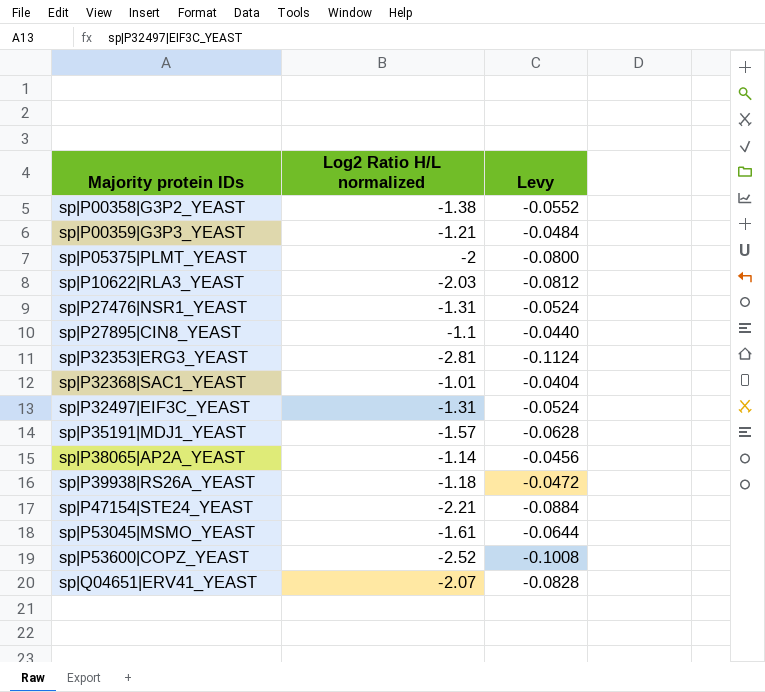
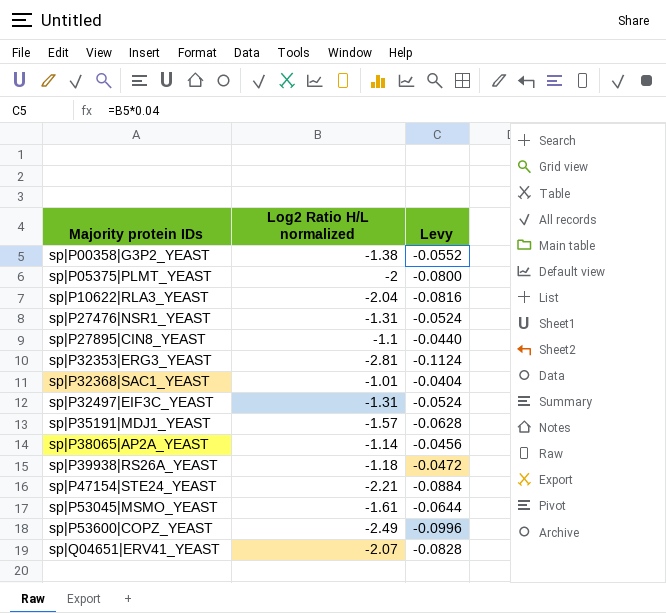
row sp|P00359|G3P3_YEAST: -1.21 | -0.0484 -> none
sp|P10622|RLA3_YEAST | Log2 Ratio H/L normalized: -2.03 -> -2.04
sp|P10622|RLA3_YEAST | Levy: -0.0812 -> -0.0816
sp|P53600|COPZ_YEAST | Log2 Ratio H/L normalized: -2.52 -> -2.49
sp|P53600|COPZ_YEAST | Levy: -0.1008 -> -0.0996

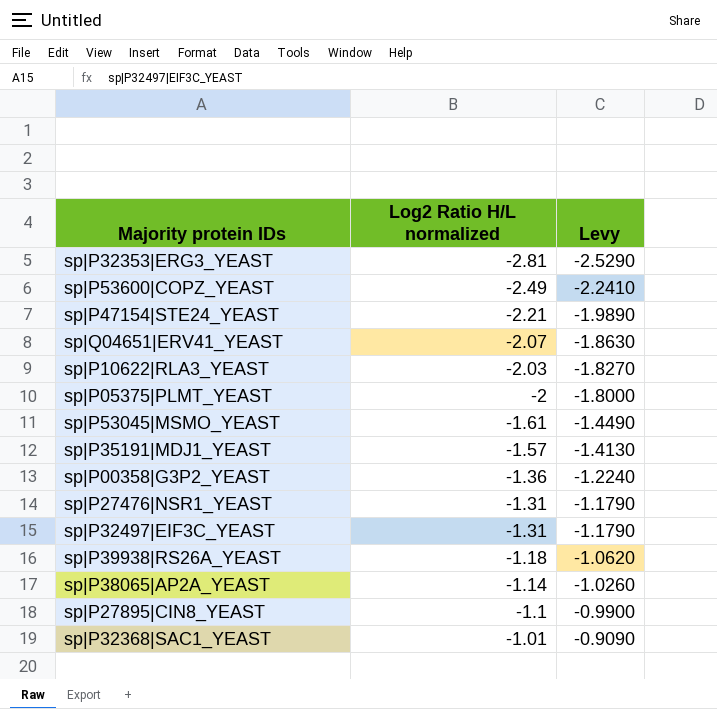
row order: Majority protein IDs ascending -> Log2 Ratio H/L normalized ascending
column Levy | formula: [Log2 Ratio H/L normalized] * 0.04 -> [Log2 Ratio H/L normalized] * 0.9
sp|P10622|RLA3_YEAST | Log2 Ratio H/L normalized: -2.04 -> -2.03
sp|P00358|G3P2_YEAST | Log2 Ratio H/L normalized: -1.38 -> -1.36

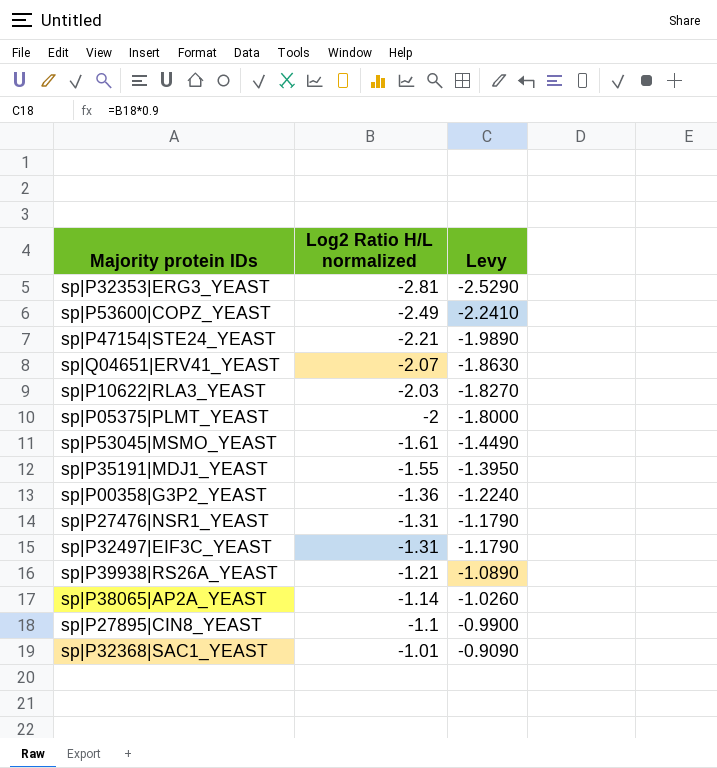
sp|P35191|MDJ1_YEAST | Log2 Ratio H/L normalized: -1.57 -> -1.55
sp|P35191|MDJ1_YEAST | Levy: -1.4130 -> -1.3950
sp|P39938|RS26A_YEAST | Log2 Ratio H/L normalized: -1.18 -> -1.21
sp|P39938|RS26A_YEAST | Levy: -1.0620 -> -1.0890

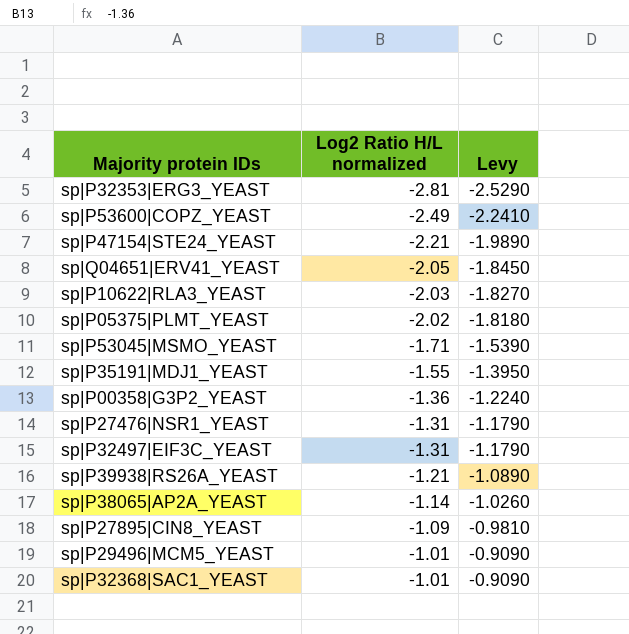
sp|Q04651|ERV41_YEAST | Log2 Ratio H/L normalized: -2.07 -> -2.05
sp|Q04651|ERV41_YEAST | Levy: -1.8630 -> -1.8450
sp|P05375|PLMT_YEAST | Log2 Ratio H/L normalized: -2 -> -2.02
sp|P05375|PLMT_YEAST | Levy: -1.8000 -> -1.8180
sp|P53045|MSMO_YEAST | Log2 Ratio H/L normalized: -1.61 -> -1.71
sp|P53045|MSMO_YEAST | Levy: -1.4490 -> -1.5390
sp|P27895|CIN8_YEAST | Log2 Ratio H/L normalized: -1.1 -> -1.09
sp|P27895|CIN8_YEAST | Levy: -0.9900 -> -0.9810
row sp|P29496|MCM5_YEAST: none -> -1.01 | -0.9090

